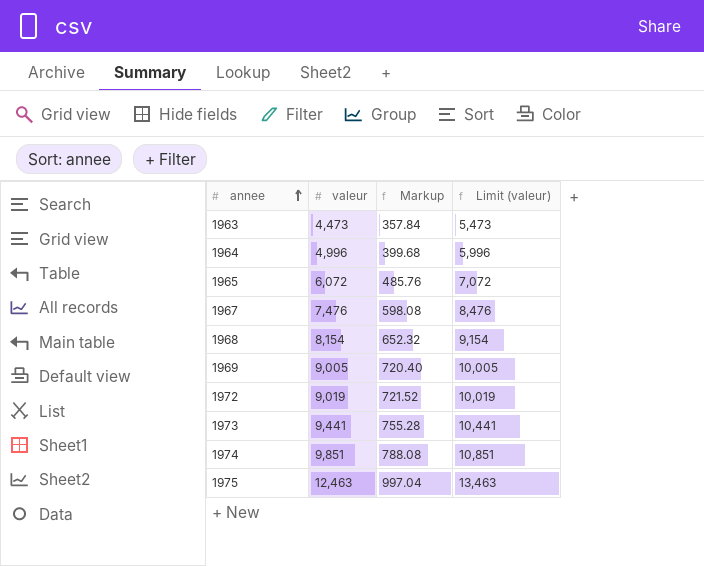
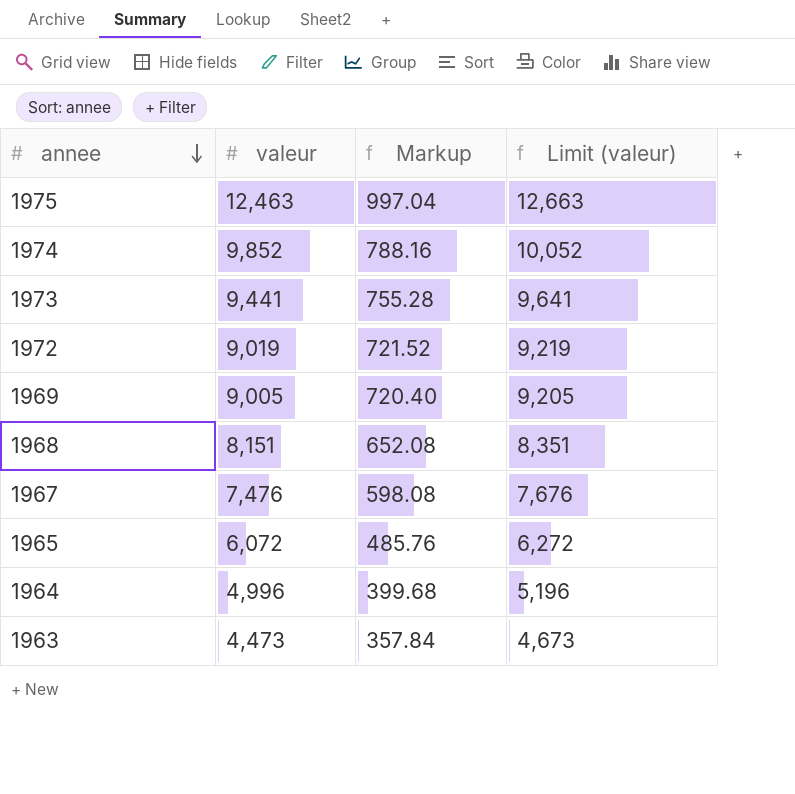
row order: annee ascending -> annee descending
column Limit (valeur) | formula: [valeur] + 1000 -> [valeur] + 200
1974 | valeur: 9,851 -> 9,852
1974 | Markup: 788.08 -> 788.16
1968 | valeur: 8,154 -> 8,151
1968 | Markup: 652.32 -> 652.08

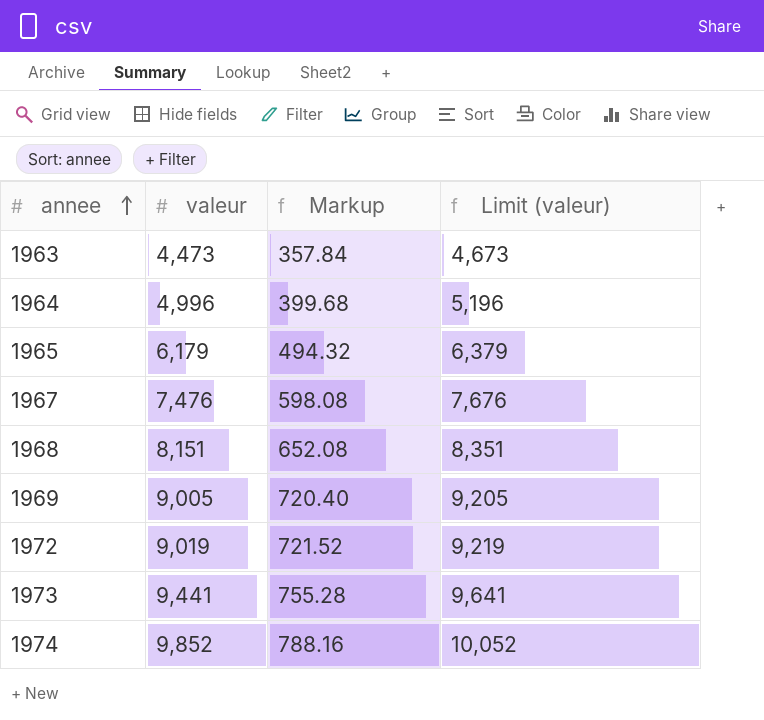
row order: annee descending -> annee ascending
row 1975: 12,463 | 997.04 | 12,663 -> none
1965 | valeur: 6,072 -> 6,179
1965 | Markup: 485.76 -> 494.32
1965 | Limit (valeur): 6,272 -> 6,379

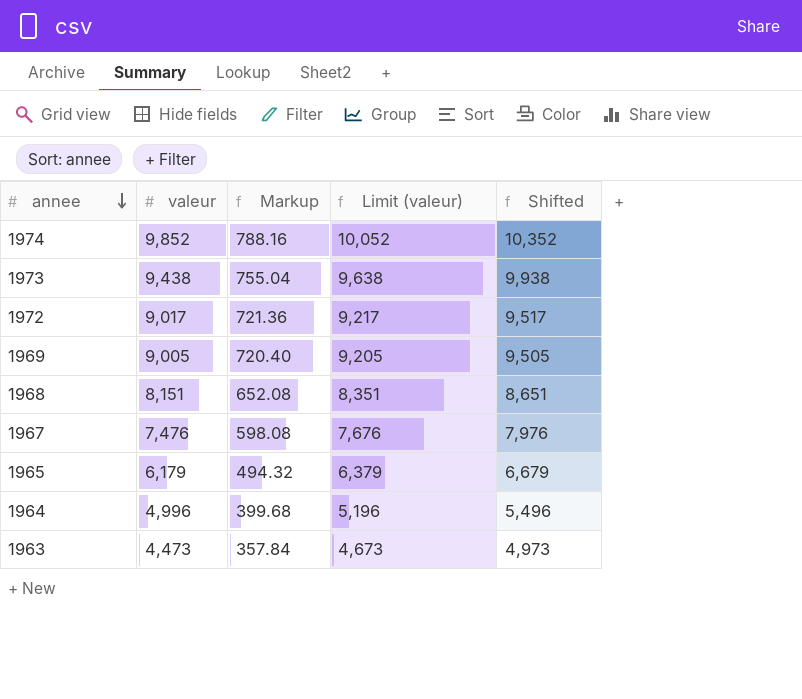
row order: annee ascending -> annee descending
column Shifted | formula: none -> [valeur] + 500
1973 | valeur: 9,441 -> 9,438
1973 | Markup: 755.28 -> 755.04
1973 | Limit (valeur): 9,641 -> 9,638
1972 | valeur: 9,019 -> 9,017
1972 | Markup: 721.52 -> 721.36
1972 | Limit (valeur): 9,219 -> 9,217

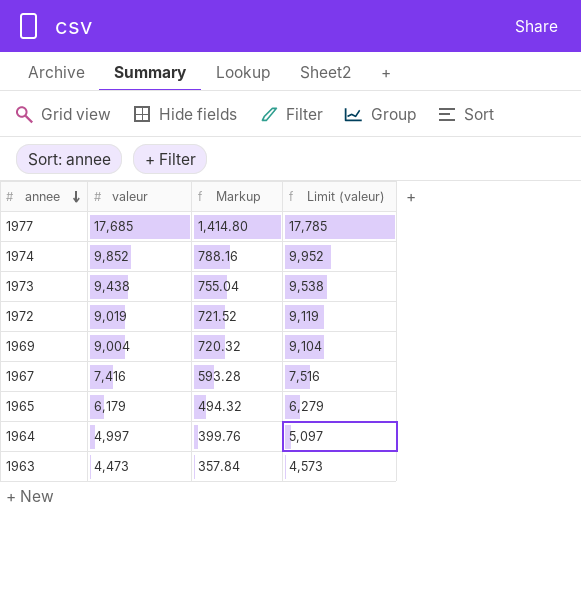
column Shifted | formula: [valeur] + 500 -> none
column Limit (valeur) | formula: [valeur] + 200 -> [valeur] + 100
row 1968: 8,151 | 652.08 | 8,351 | 8,651 -> none
row 1977: none -> 17,685 | 1,414.80 | 17,785
1972 | valeur: 9,017 -> 9,019
1972 | Markup: 721.36 -> 721.52
1969 | valeur: 9,005 -> 9,004
1969 | Markup: 720.40 -> 720.32
1967 | valeur: 7,476 -> 7,416
1967 | Markup: 598.08 -> 593.28
1964 | valeur: 4,996 -> 4,997
1964 | Markup: 399.68 -> 399.76

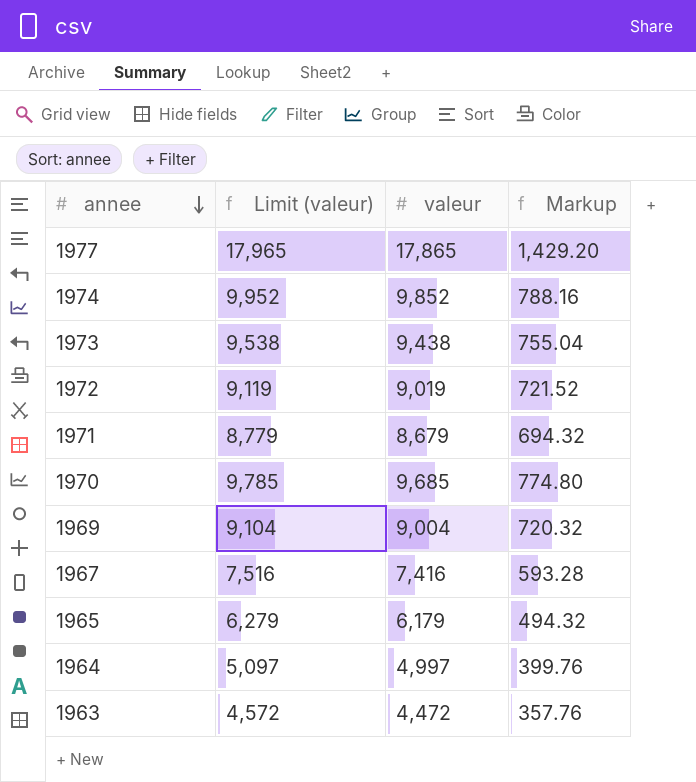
column Limit (valeur) | position: 4 -> 2
1977 | Limit (valeur): 17,785 -> 17,965
1977 | valeur: 17,685 -> 17,865
1977 | Markup: 1,414.80 -> 1,429.20
row 1971: none -> 8,779 | 8,679 | 694.32
row 1970: none -> 9,785 | 9,685 | 774.80
1963 | Limit (valeur): 4,573 -> 4,572
1963 | valeur: 4,473 -> 4,472
1963 | Markup: 357.84 -> 357.76

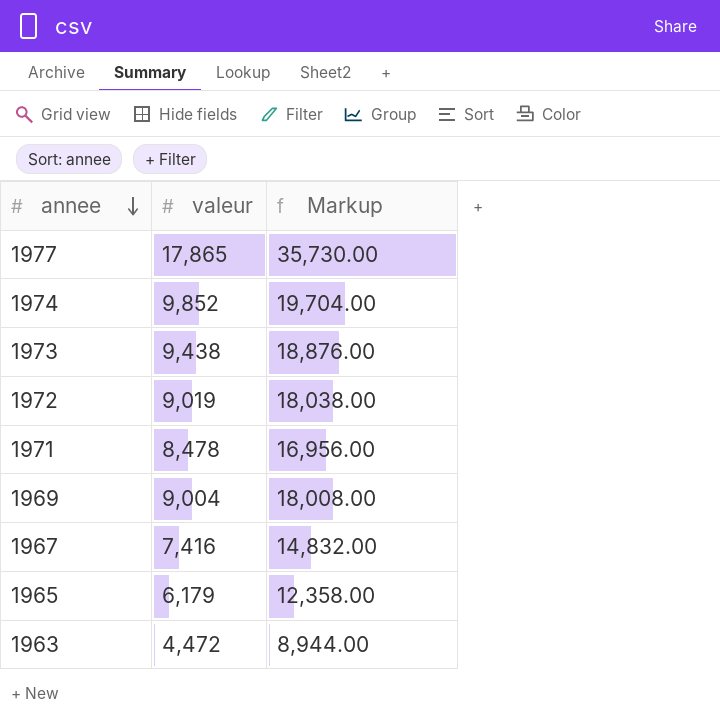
column Limit (valeur) | formula: [valeur] + 100 -> none
column Markup | formula: [valeur] * 0.08 -> [valeur] * 2
row 1970: 9,785 | 9,685 | 774.80 -> none
row 1964: 5,097 | 4,997 | 399.76 -> none
1971 | valeur: 8,679 -> 8,478

